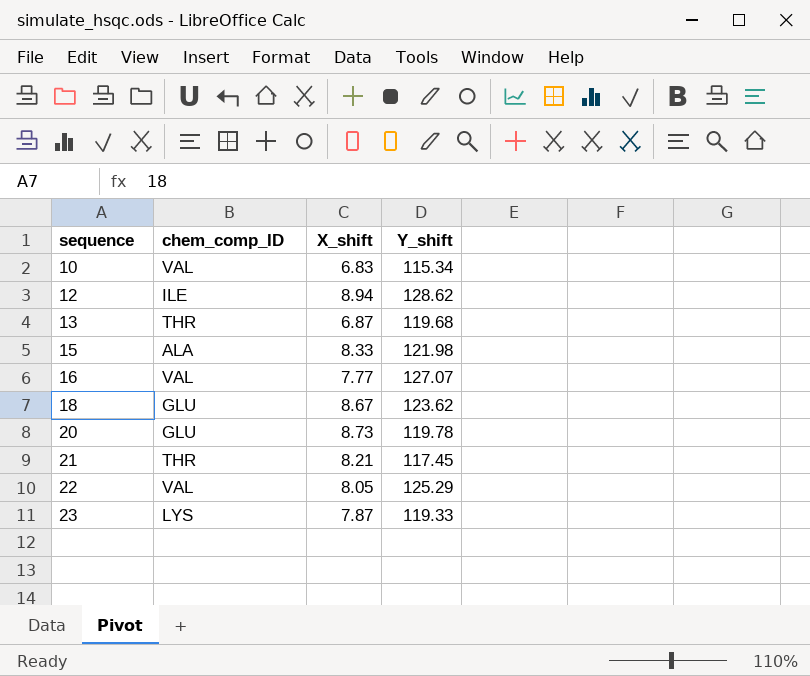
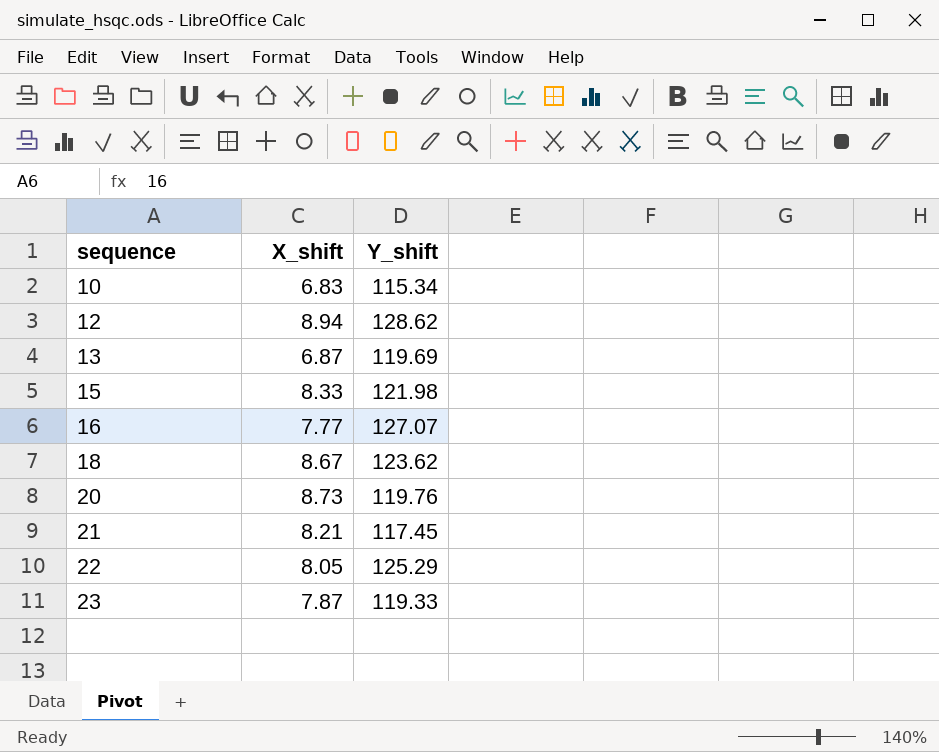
column chem_comp_ID | position: 2 -> none
13 | Y_shift: 119.68 -> 119.69
20 | Y_shift: 119.78 -> 119.76

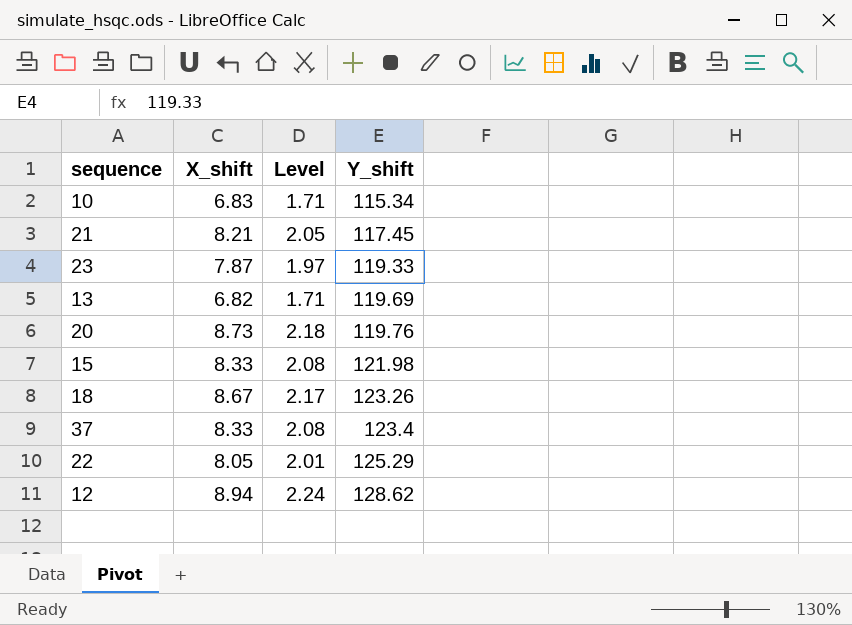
row order: sequence ascending -> Y_shift ascending
column Level | formula: none -> [X_shift] * 0.25
row 16: 7.77 | 127.07 -> none
13 | X_shift: 6.87 -> 6.82
18 | Y_shift: 123.62 -> 123.26
row 37: none -> 8.33 | 2.08 | 123.4

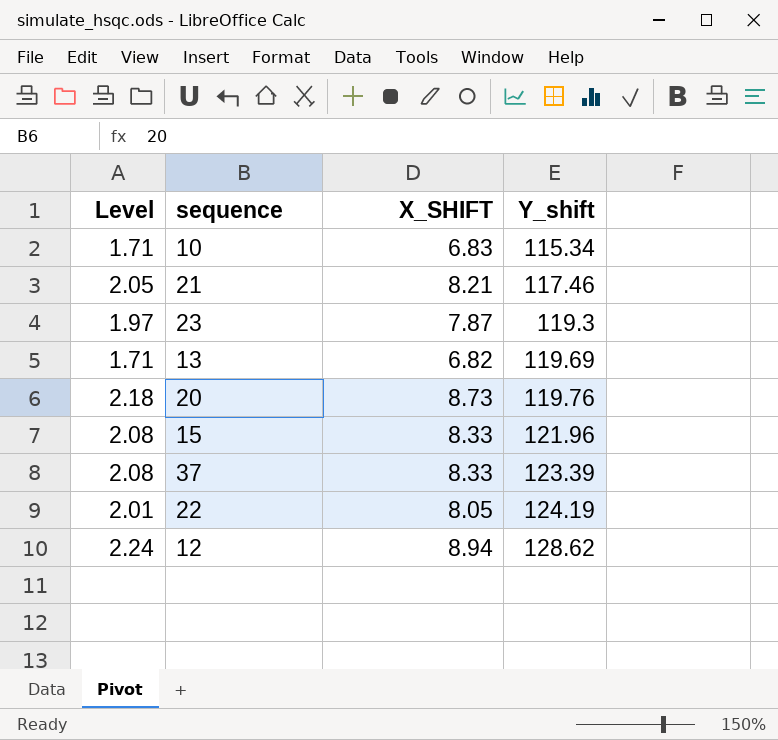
column Level | position: 3 -> 1
column name: X_shift -> X_SHIFT
row 18: 8.67 | 2.17 | 123.26 -> none
21 | Y_shift: 117.45 -> 117.46
23 | Y_shift: 119.33 -> 119.3
15 | Y_shift: 121.98 -> 121.96
37 | Y_shift: 123.4 -> 123.39
22 | Y_shift: 125.29 -> 124.19

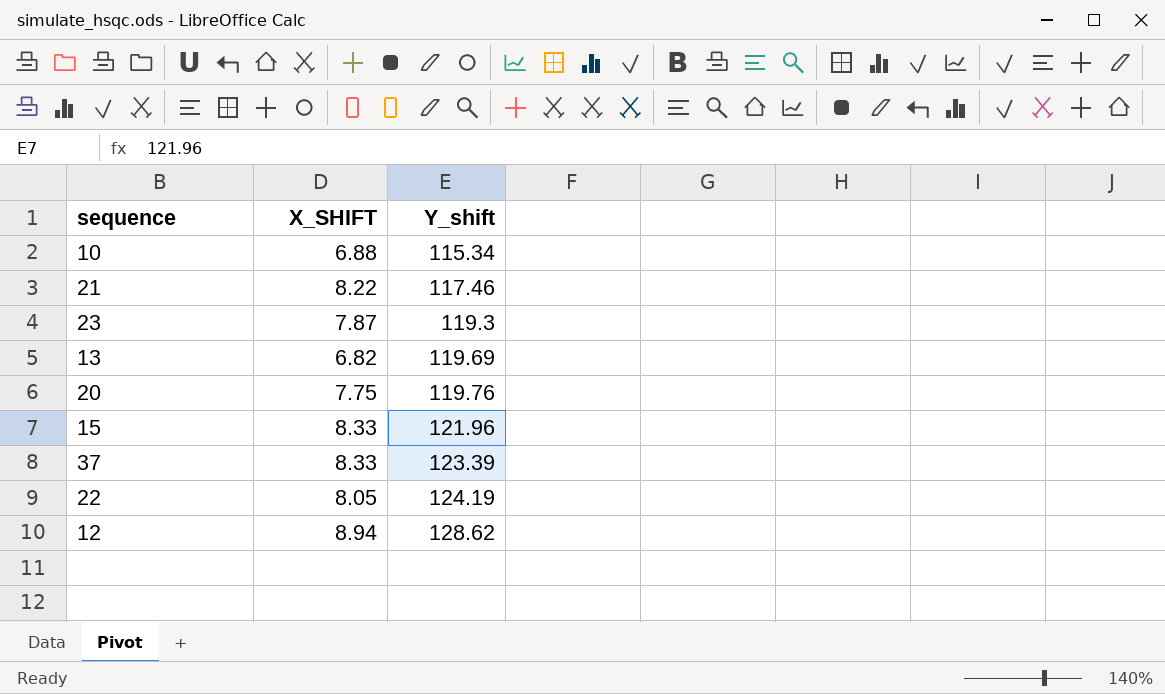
column Level | formula: [X_SHIFT] * 0.25 -> none
10 | X_SHIFT: 6.83 -> 6.88
21 | X_SHIFT: 8.21 -> 8.22
20 | X_SHIFT: 8.73 -> 7.75

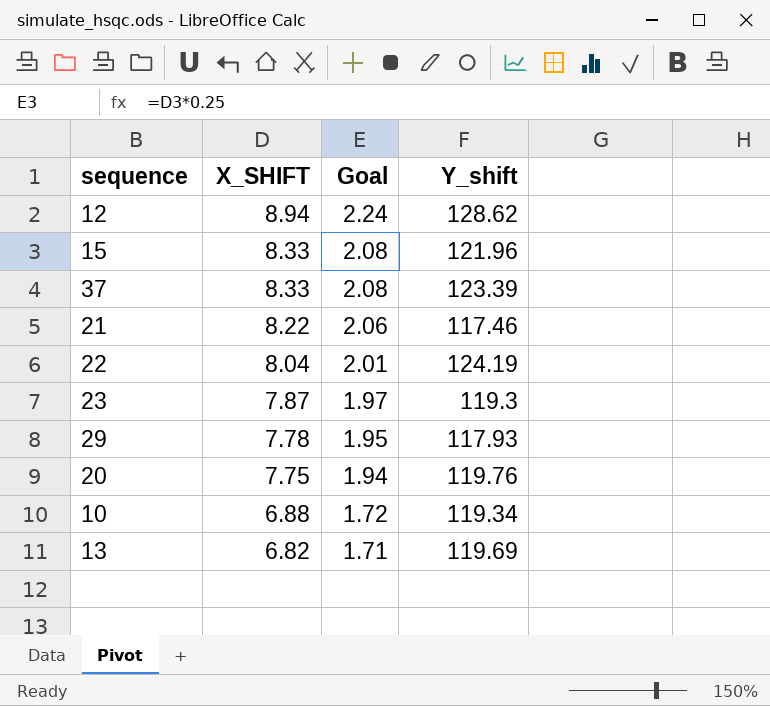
row order: Y_shift ascending -> X_SHIFT descending
column Goal | formula: none -> [X_SHIFT] * 0.25
22 | X_SHIFT: 8.05 -> 8.04
row 29: none -> 7.78 | 1.95 | 117.93
10 | Y_shift: 115.34 -> 119.34

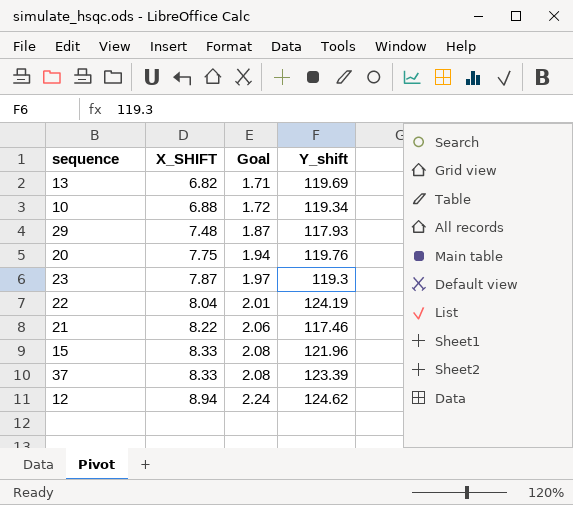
row order: X_SHIFT descending -> X_SHIFT ascending
29 | X_SHIFT: 7.78 -> 7.48
29 | Goal: 1.95 -> 1.87
12 | Y_shift: 128.62 -> 124.62

